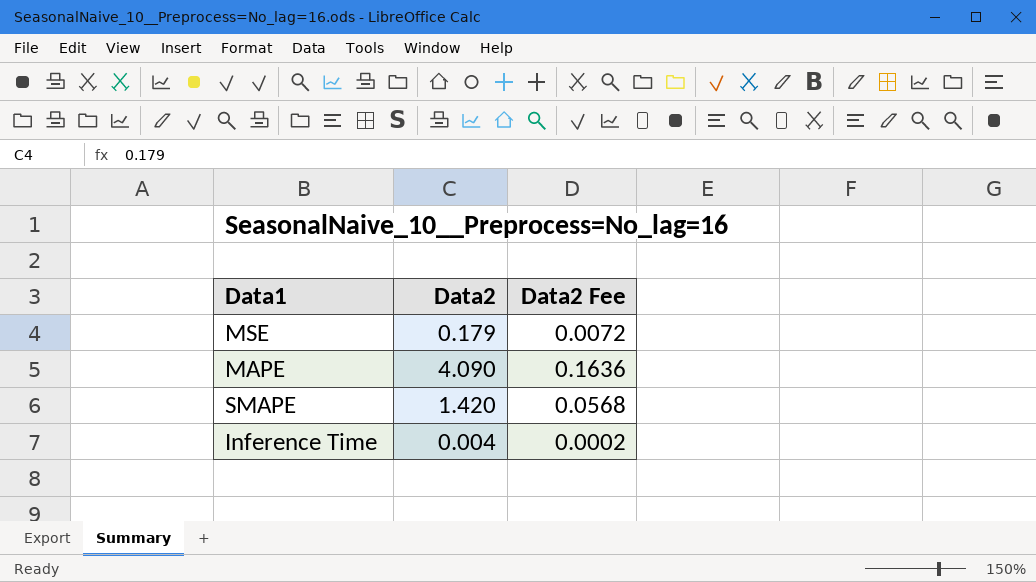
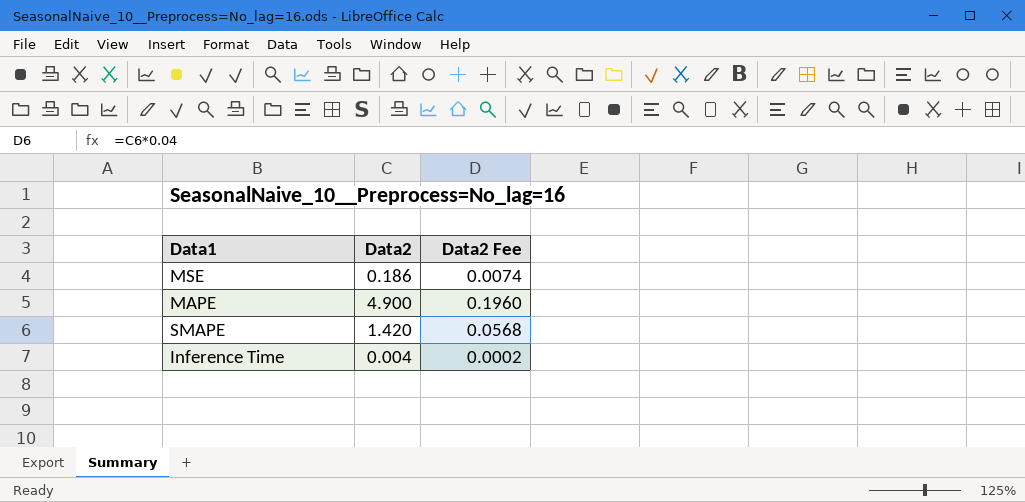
MSE | Data2: 0.179 -> 0.186
MSE | Data2 Fee: 0.0072 -> 0.0074
MAPE | Data2: 4.090 -> 4.900
MAPE | Data2 Fee: 0.1636 -> 0.1960

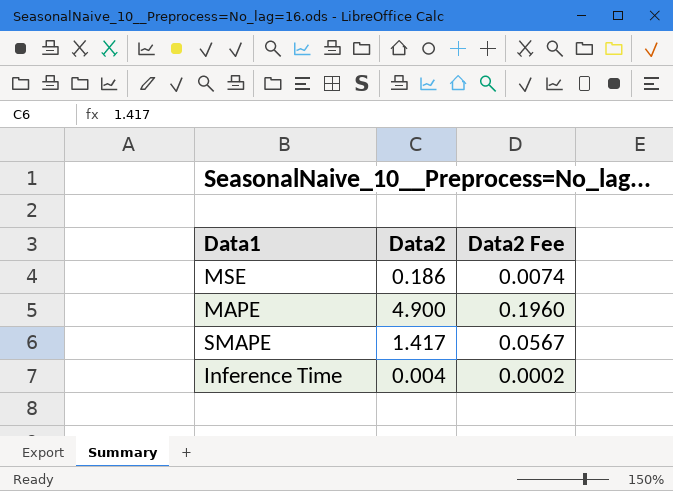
SMAPE | Data2: 1.420 -> 1.417
SMAPE | Data2 Fee: 0.0568 -> 0.0567

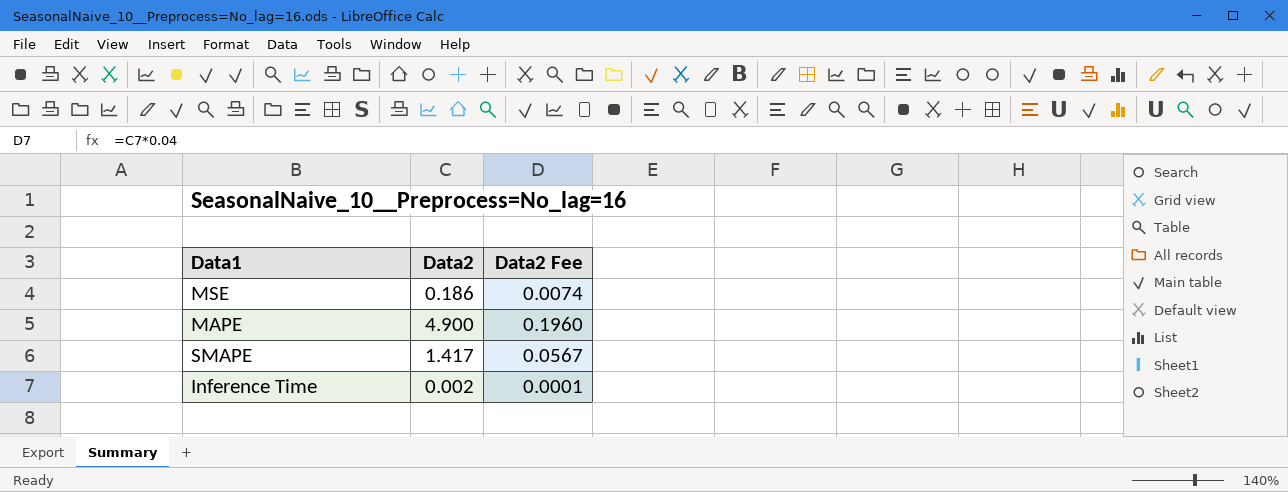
Inference Time | Data2: 0.004 -> 0.002
Inference Time | Data2 Fee: 0.0002 -> 0.0001

